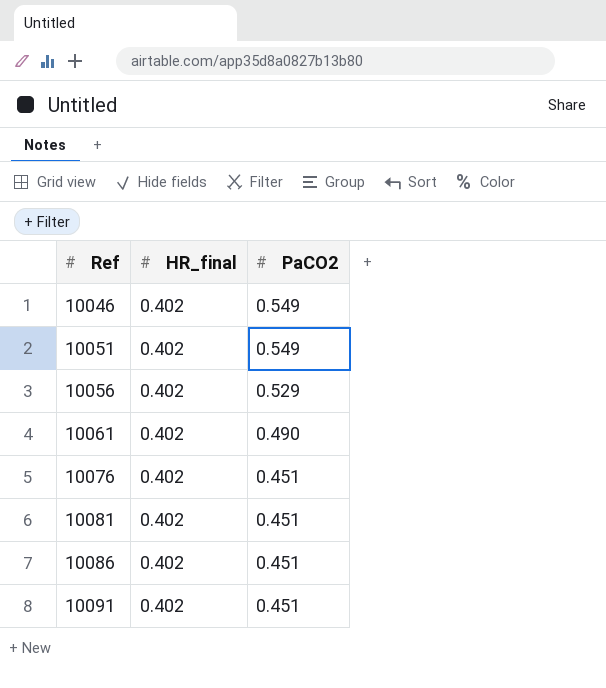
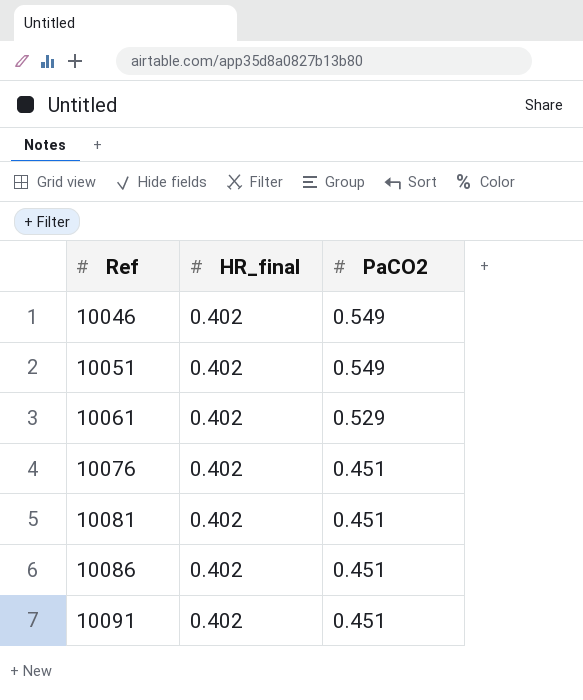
row 10056: 0.402 | 0.529 -> none
10061 | PaCO2: 0.490 -> 0.529

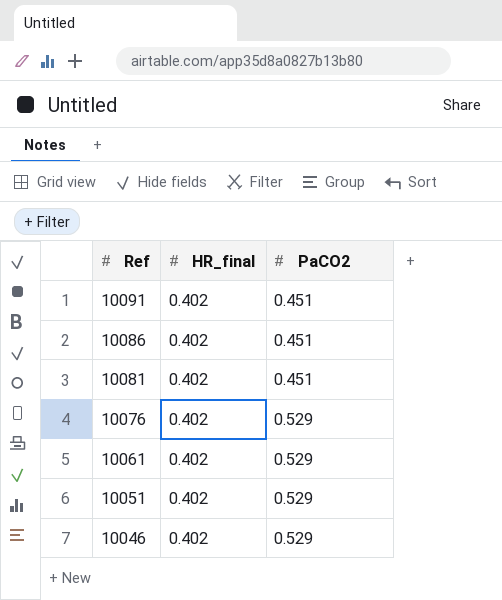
row order: Ref ascending -> Ref descending
10076 | PaCO2: 0.451 -> 0.529
10051 | PaCO2: 0.549 -> 0.529
10046 | PaCO2: 0.549 -> 0.529

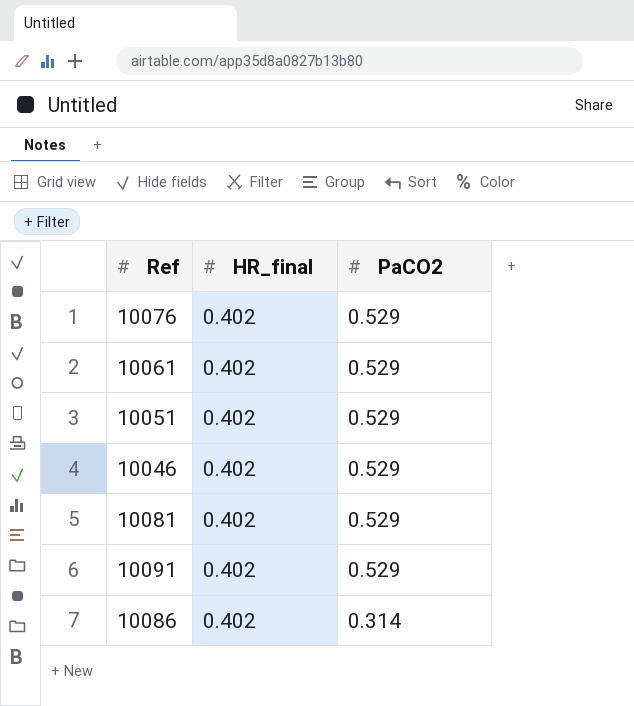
row order: Ref descending -> PaCO2 descending
10081 | PaCO2: 0.451 -> 0.529
10091 | PaCO2: 0.451 -> 0.529
10086 | PaCO2: 0.451 -> 0.314

